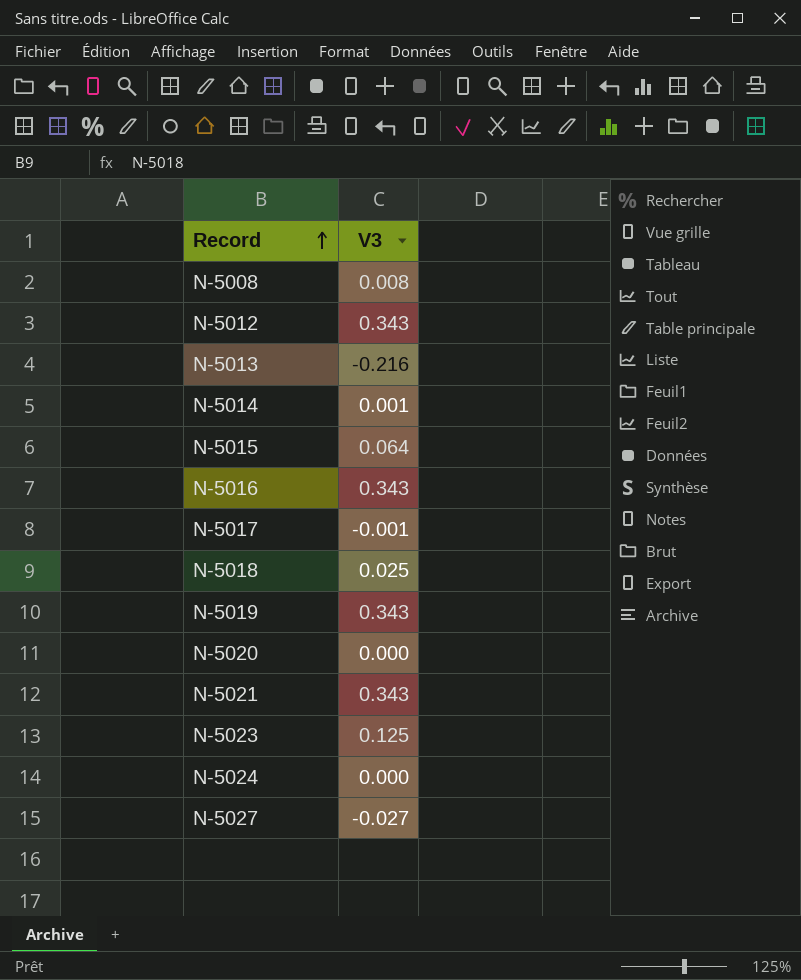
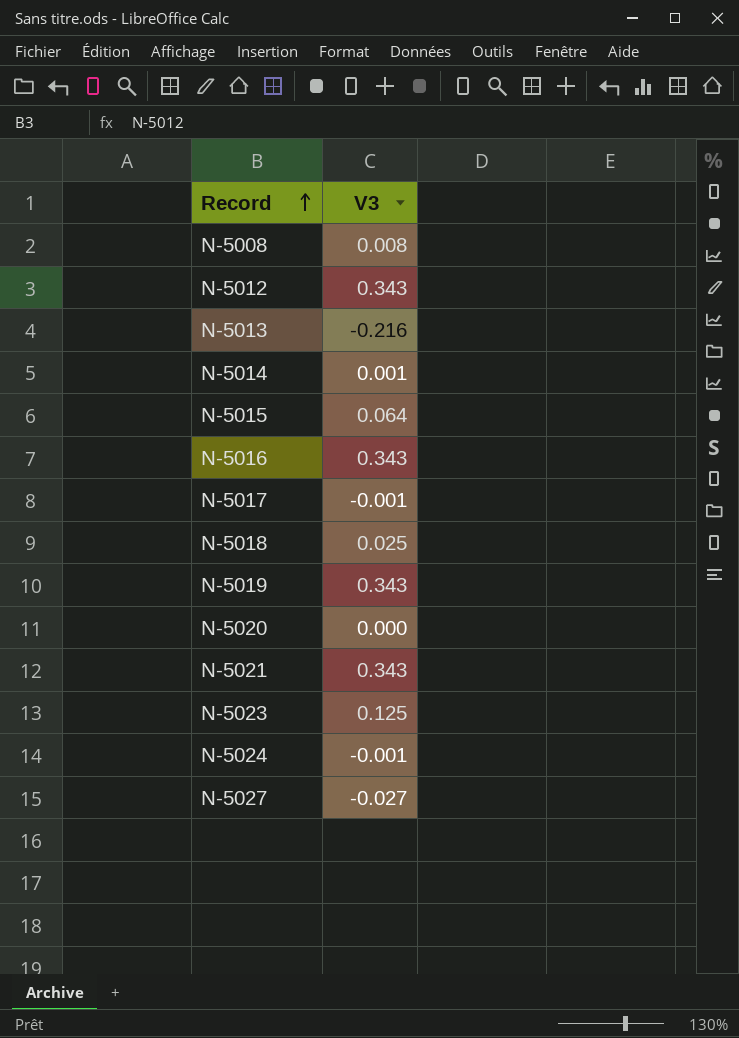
N-5024 | V3: 0.000 -> -0.001

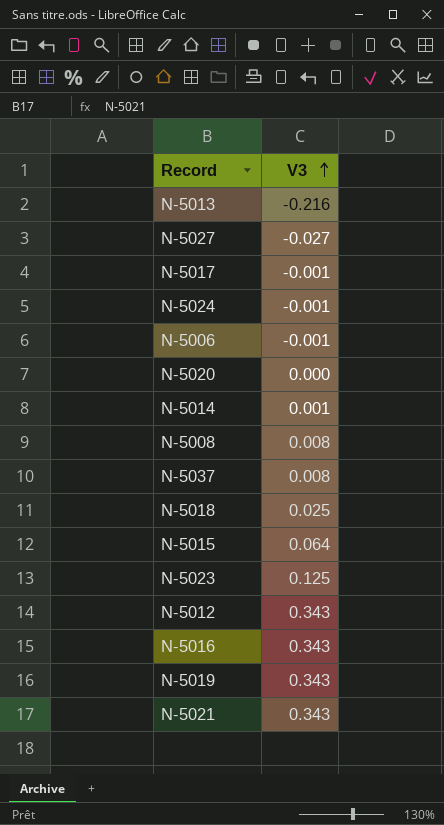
row order: Record ascending -> V3 ascending
row N-5006: none -> -0.001
row N-5037: none -> 0.008

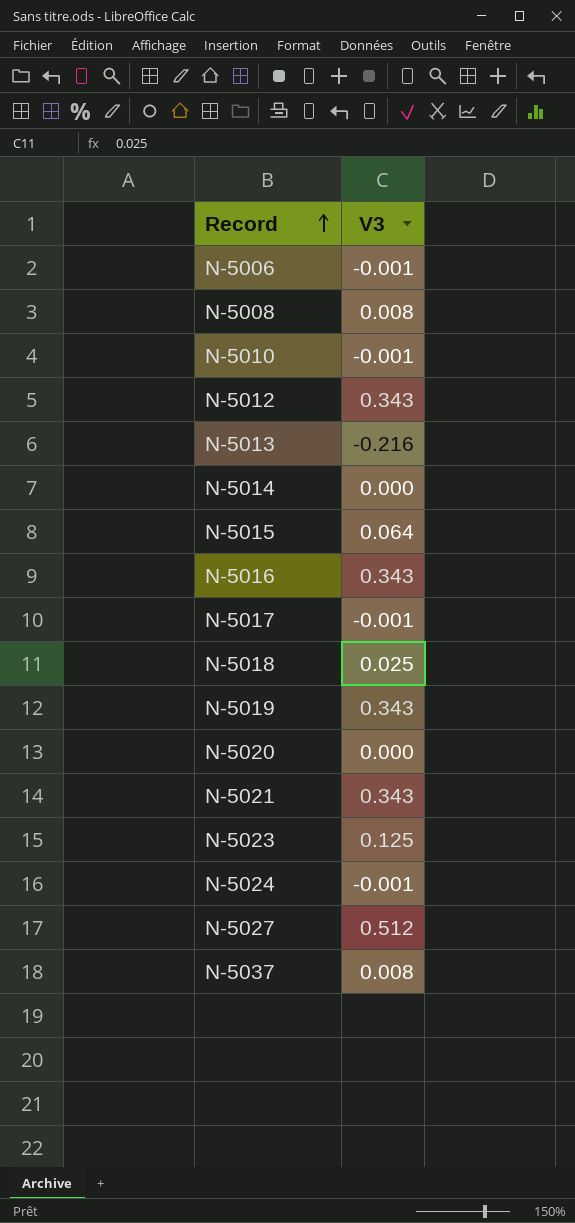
row order: V3 ascending -> Record ascending
row N-5010: none -> -0.001
N-5014 | V3: 0.001 -> 0.000
N-5027 | V3: -0.027 -> 0.512

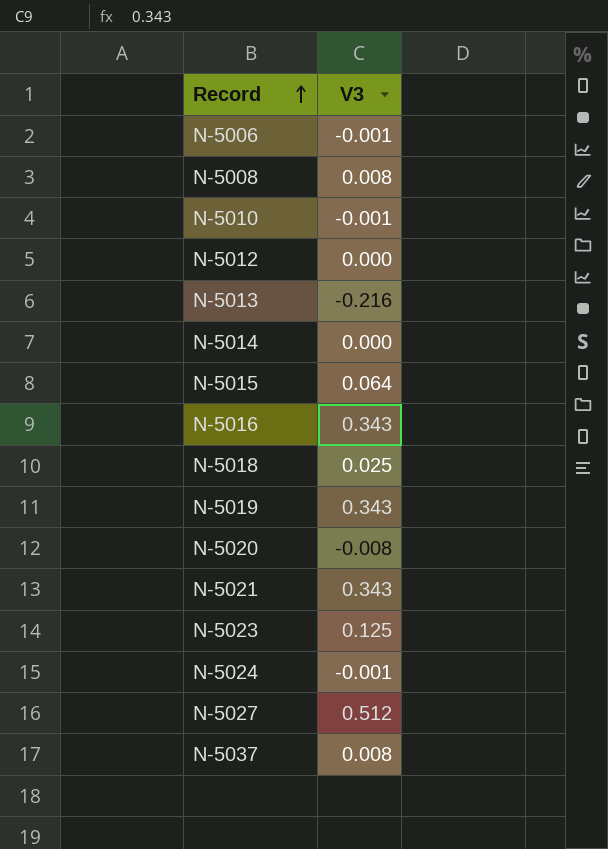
row N-5017: -0.001 -> none
N-5012 | V3: 0.343 -> 0.000
N-5020 | V3: 0.000 -> -0.008

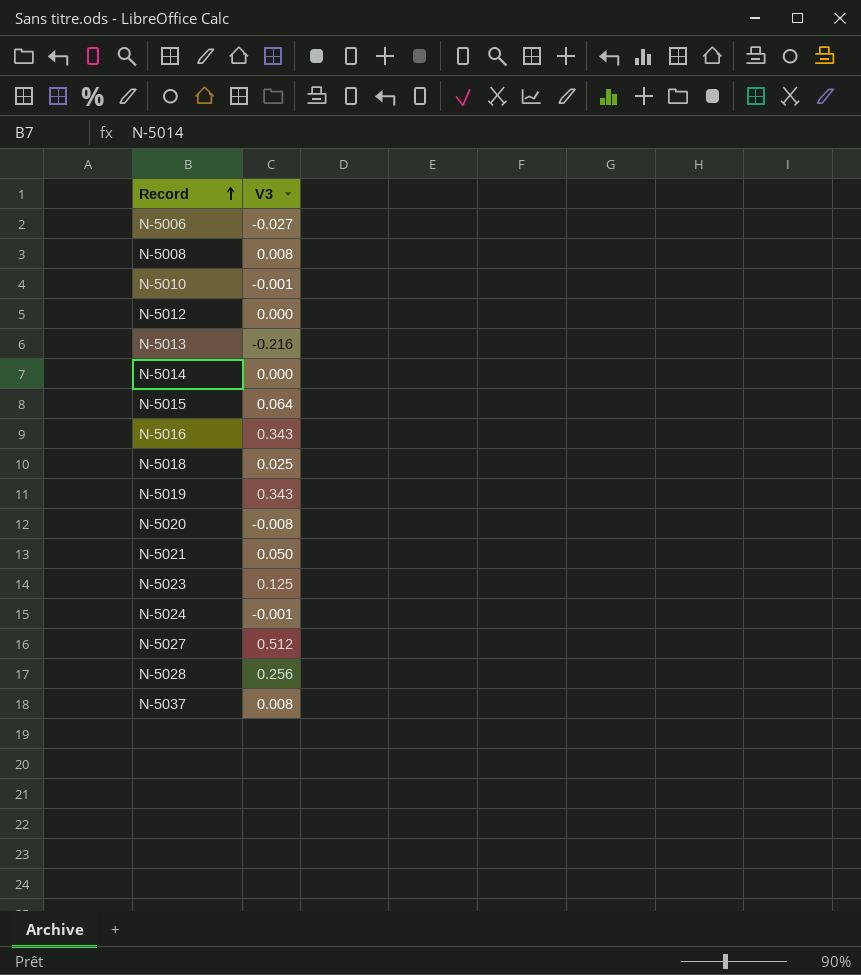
N-5006 | V3: -0.001 -> -0.027
N-5021 | V3: 0.343 -> 0.050
row N-5028: none -> 0.256

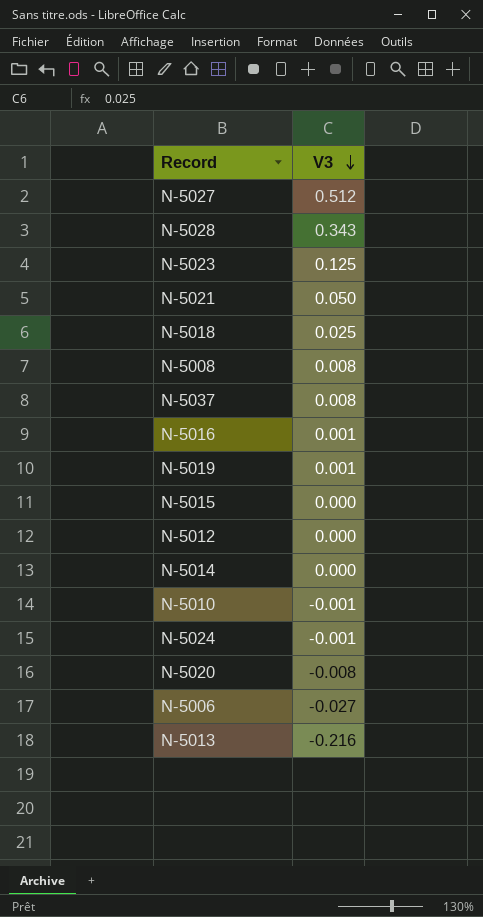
row order: Record ascending -> V3 descending
N-5028 | V3: 0.256 -> 0.343
N-5016 | V3: 0.343 -> 0.001
N-5019 | V3: 0.343 -> 0.001
N-5015 | V3: 0.064 -> 0.000

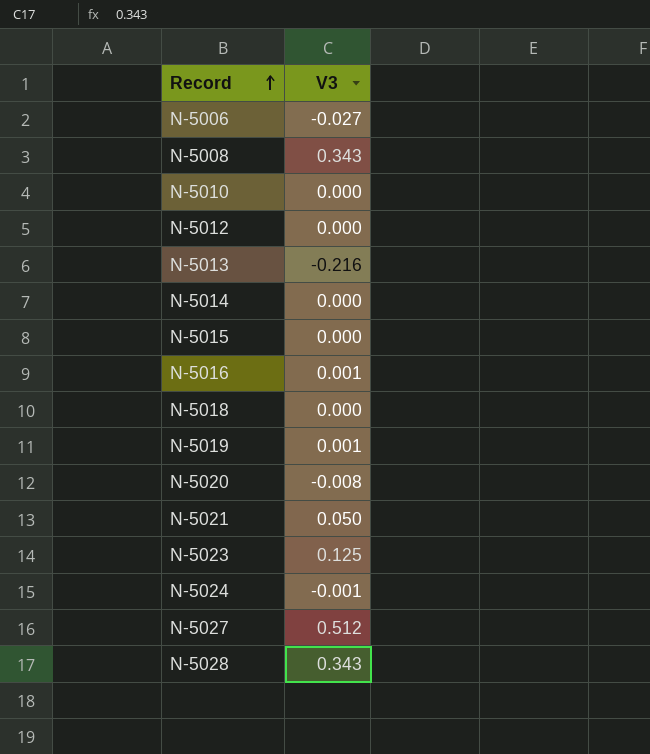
row order: V3 descending -> Record ascending
row N-5037: 0.008 -> none
N-5008 | V3: 0.008 -> 0.343
N-5010 | V3: -0.001 -> 0.000
N-5018 | V3: 0.025 -> 0.000

